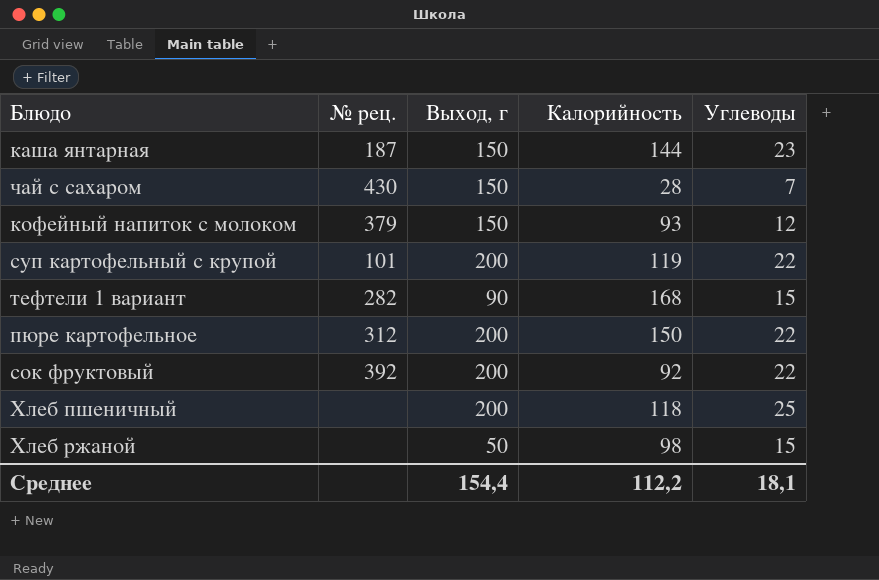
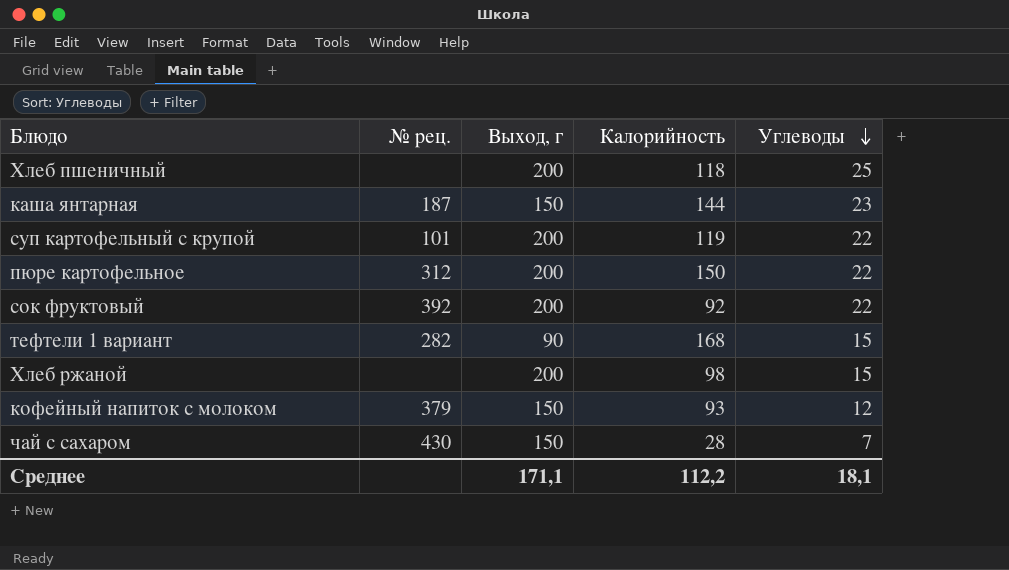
row order: none -> Углеводы descending
Хлеб ржаной | Выход, г: 50 -> 200
Среднее | Выход, г: 154,4 -> 171,1

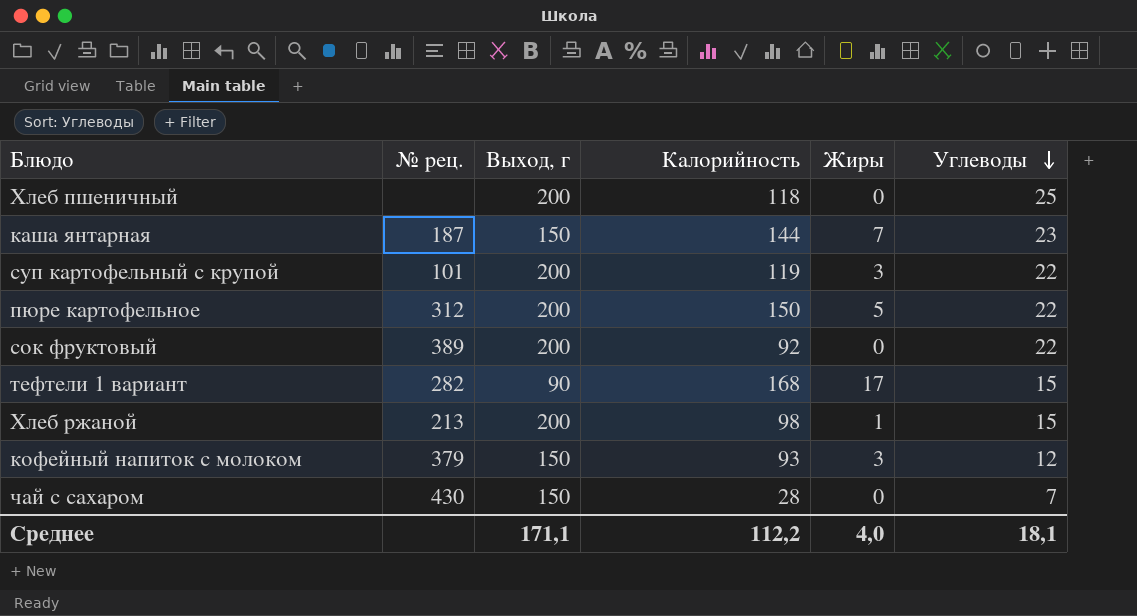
column Жиры | position: none -> 5
сок фруктовый | № рец.: 392 -> 389
Хлеб ржаной | № рец.: none -> 213

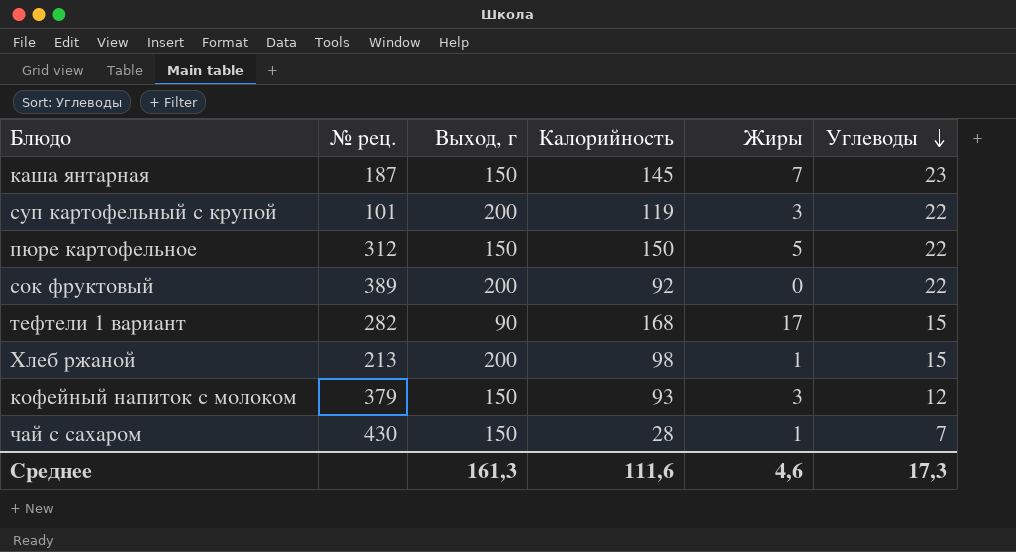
row Хлеб пшеничный: none | 200 | 118 | 0 | 25 -> none
каша янтарная | Калорийность: 144 -> 145
пюре картофельное | Выход, г: 200 -> 150
чай с сахаром | Жиры: 0 -> 1
Среднее | Выход, г: 171,1 -> 161,3
Среднее | Калорийность: 112,2 -> 111,6
Среднее | Жиры: 4,0 -> 4,6
Среднее | Углеводы: 18,1 -> 17,3

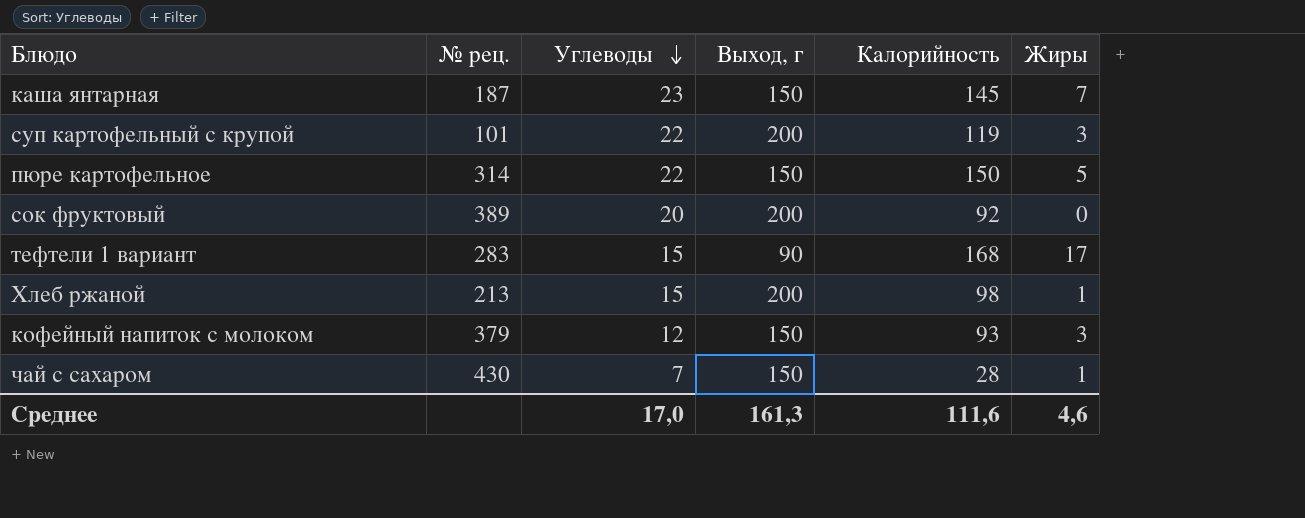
column Углеводы | position: 6 -> 3
пюре картофельное | № рец.: 312 -> 314
сок фруктовый | Углеводы: 22 -> 20
тефтели 1 вариант | № рец.: 282 -> 283
Среднее | Углеводы: 17,3 -> 17,0

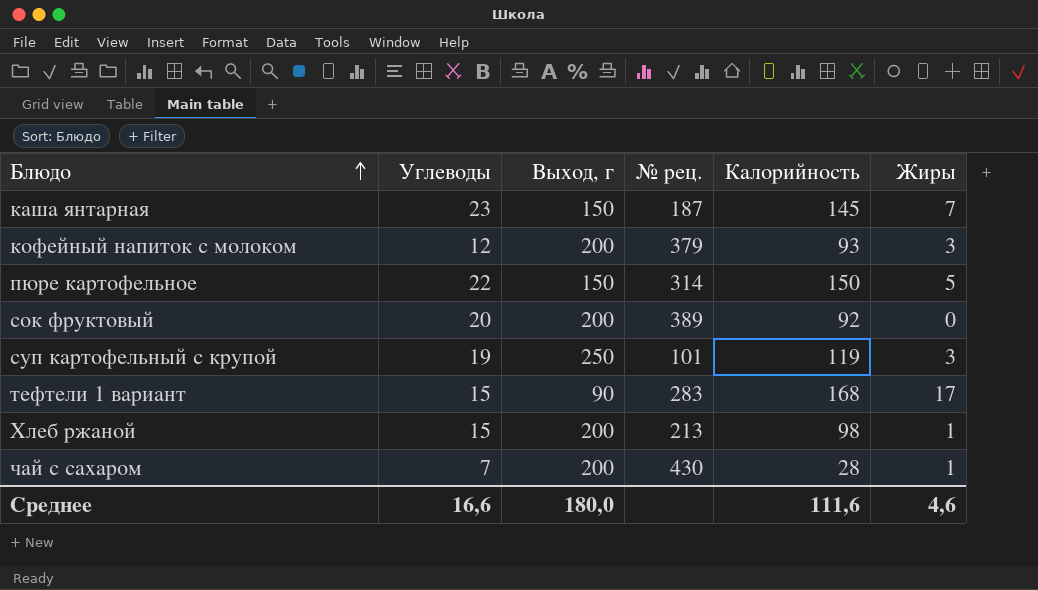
row order: Углеводы descending -> Блюдо ascending
column № рец. | position: 2 -> 4
кофейный напиток с молоком | Выход, г: 150 -> 200
суп картофельный с крупой | Углеводы: 22 -> 19
суп картофельный с крупой | Выход, г: 200 -> 250
чай с сахаром | Выход, г: 150 -> 200
Среднее | Углеводы: 17,0 -> 16,6
Среднее | Выход, г: 161,3 -> 180,0

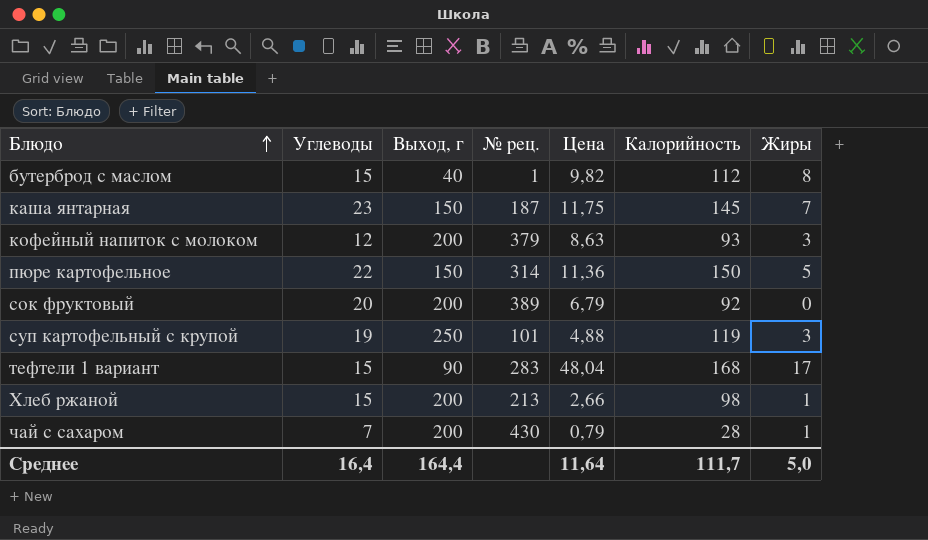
column Цена | position: none -> 5
row бутерброд с маслом: none -> 15 | 40 | 1 | 9,82 | 112 | 8
Среднее | Углеводы: 16,6 -> 16,4
Среднее | Выход, г: 180,0 -> 164,4
Среднее | Калорийность: 111,6 -> 111,7
Среднее | Жиры: 4,6 -> 5,0

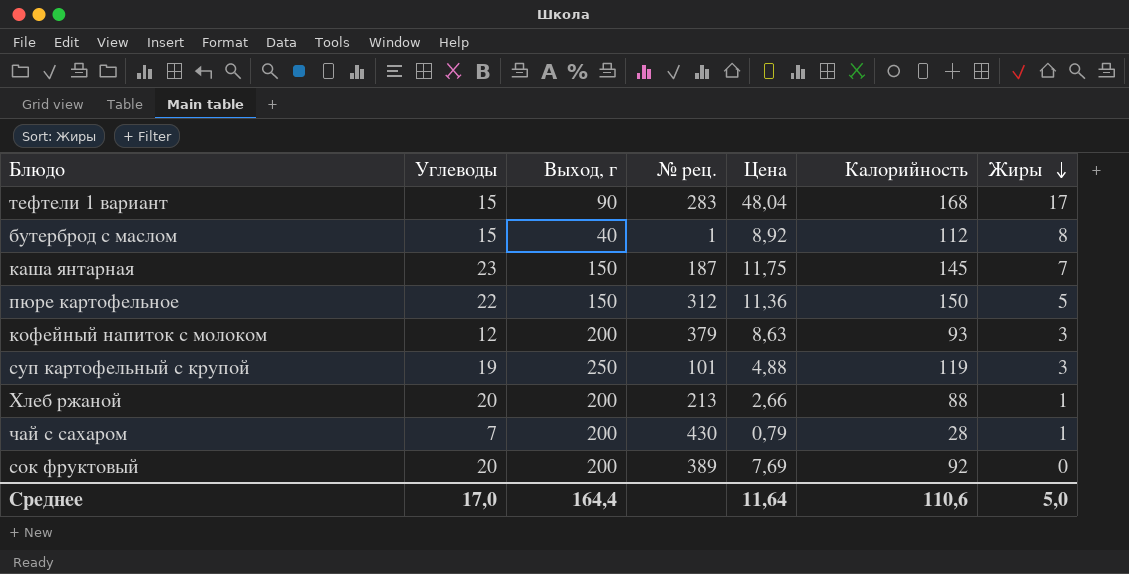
row order: Блюдо ascending -> Жиры descending
бутерброд с маслом | Цена: 9,82 -> 8,92
пюре картофельное | № рец.: 314 -> 312
Хлеб ржаной | Углеводы: 15 -> 20
Хлеб ржаной | Калорийность: 98 -> 88
сок фруктовый | Цена: 6,79 -> 7,69
Среднее | Углеводы: 16,4 -> 17,0
Среднее | Калорийность: 111,7 -> 110,6

